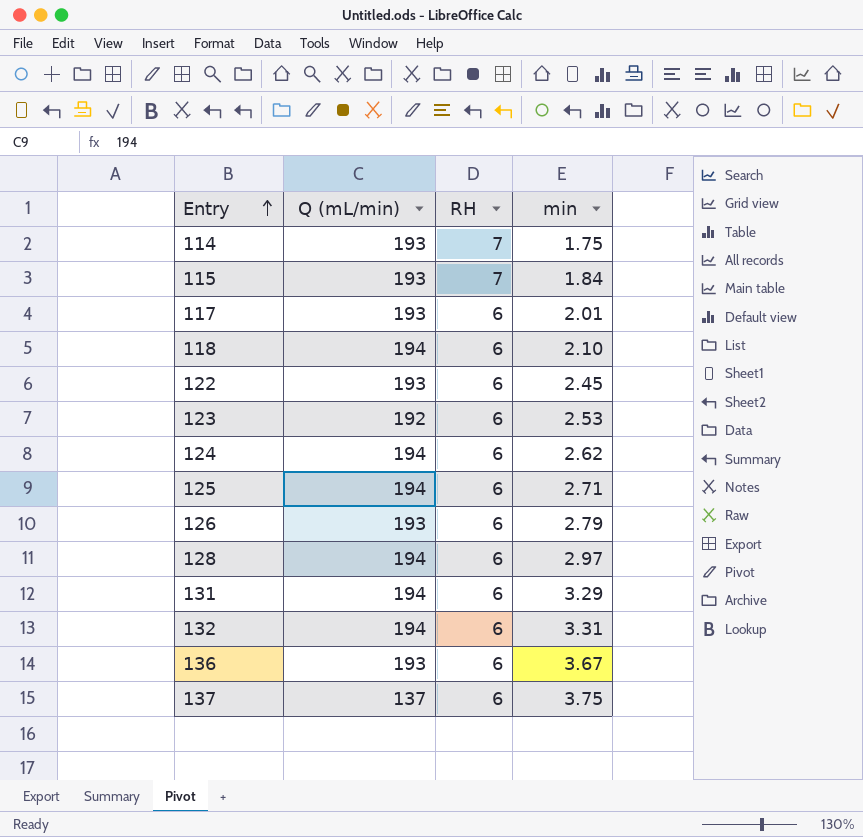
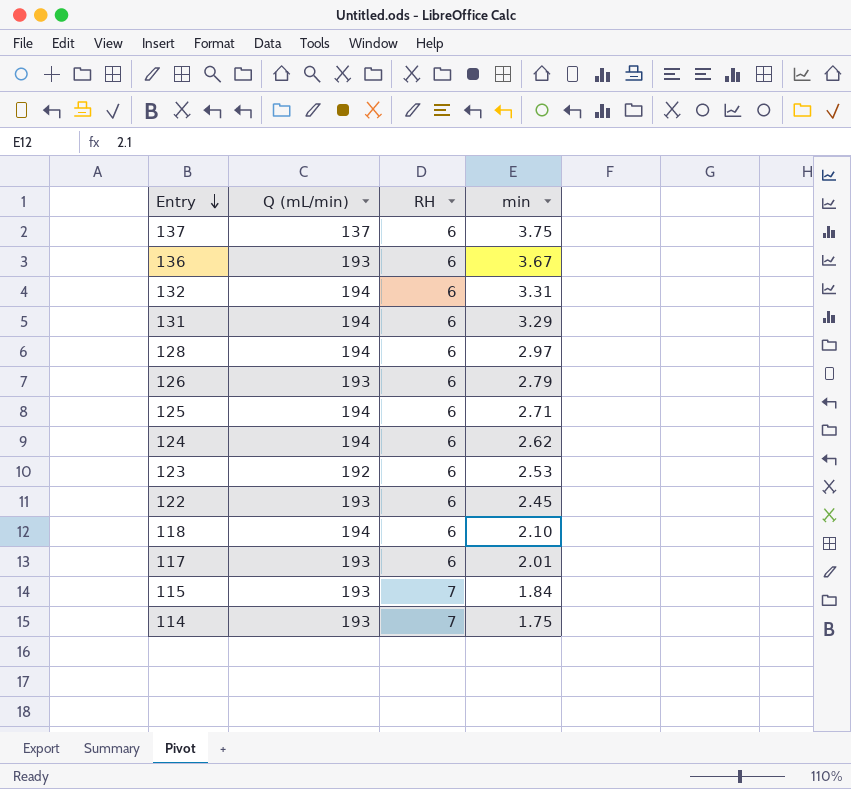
row order: Entry ascending -> Entry descending

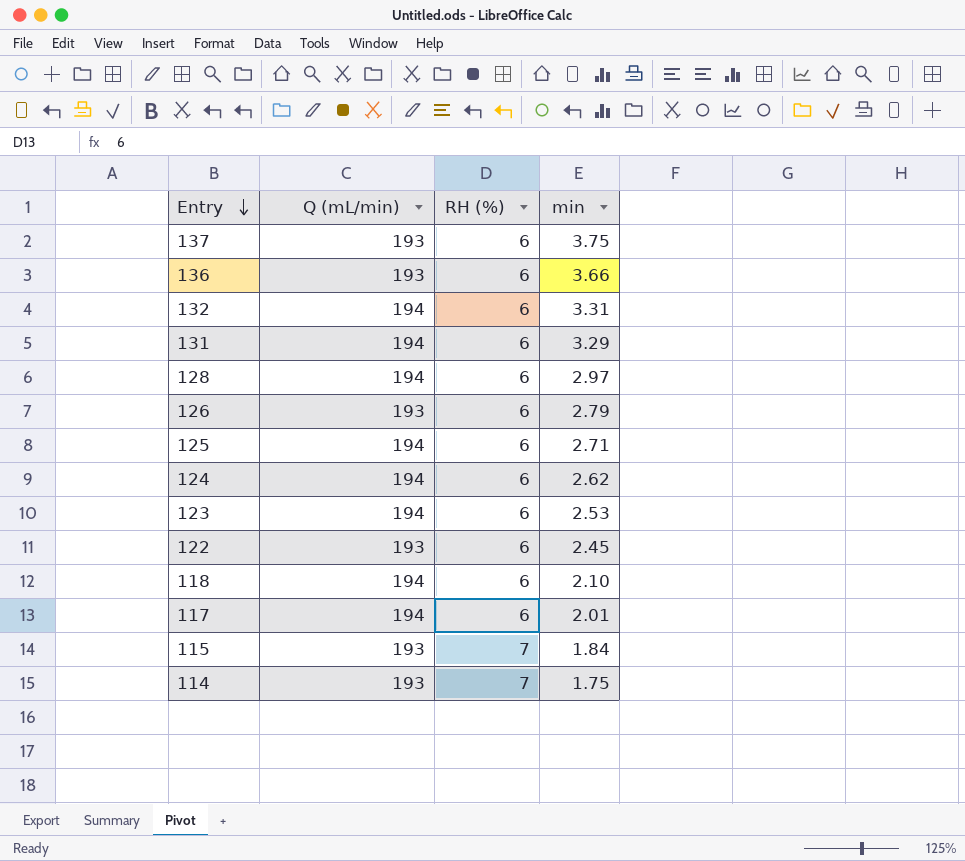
column name: RH -> RH (%)
137 | Q (mL/min): 137 -> 193
136 | min: 3.67 -> 3.66
123 | Q (mL/min): 192 -> 194
117 | Q (mL/min): 193 -> 194

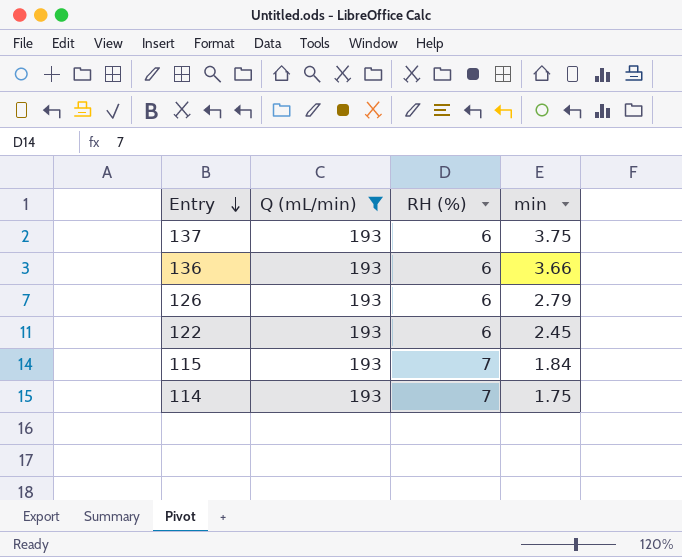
filter: none -> Q (mL/min) = 193

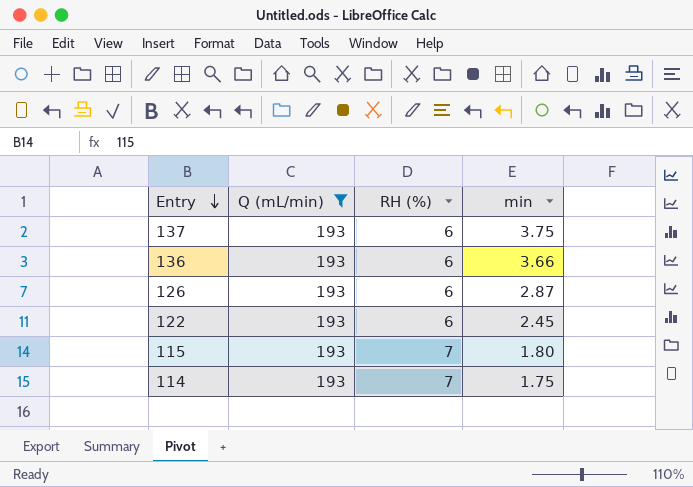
126 | min: 2.79 -> 2.87
115 | min: 1.84 -> 1.80

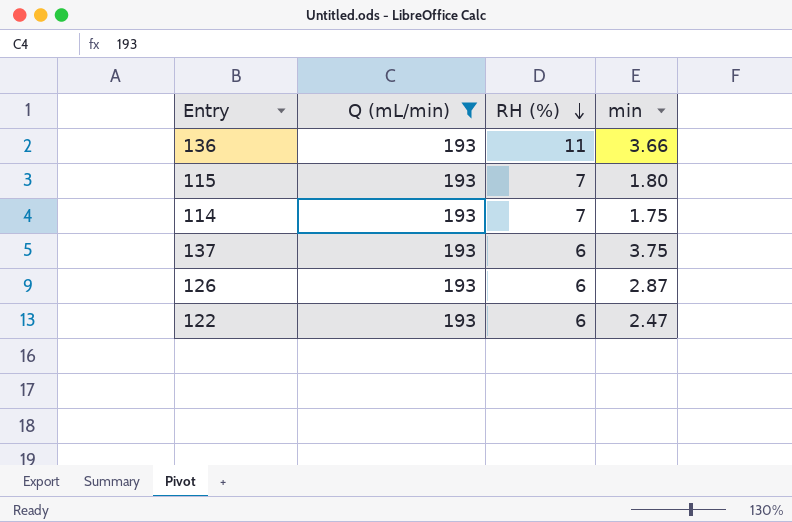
row order: Entry descending -> RH (%) descending
136 | RH (%): 6 -> 11
122 | min: 2.45 -> 2.47

